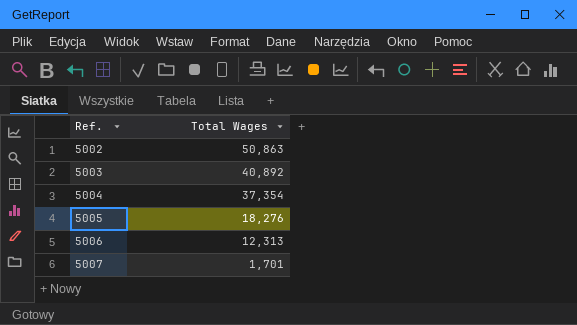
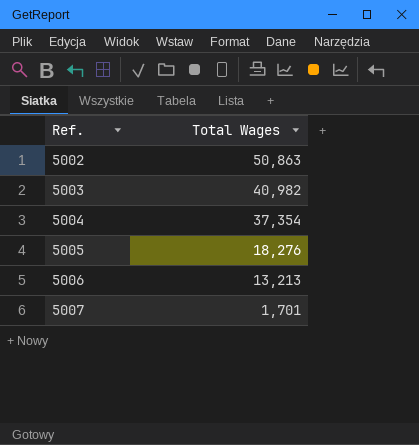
5003 | Total Wages: 40,892 -> 40,982
5006 | Total Wages: 12,313 -> 13,213

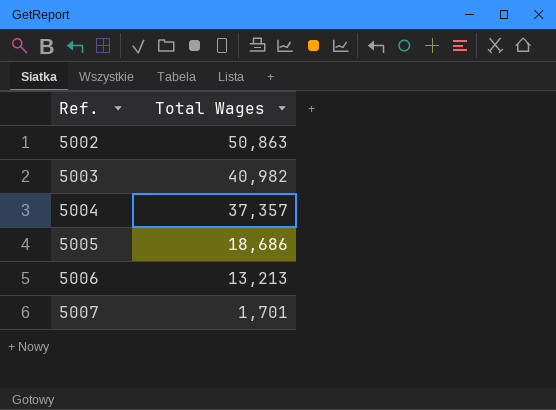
5004 | Total Wages: 37,354 -> 37,357
5005 | Total Wages: 18,276 -> 18,686

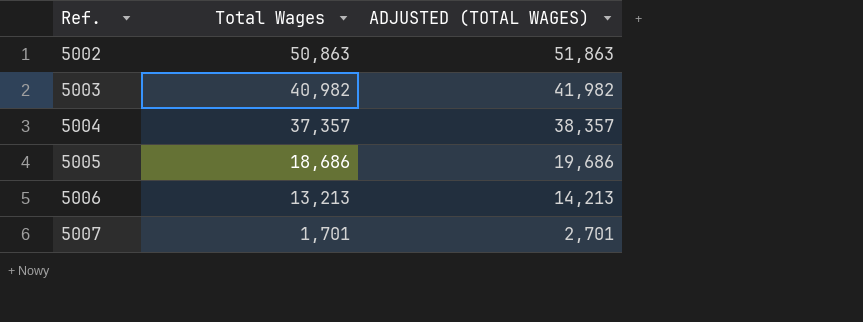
column ADJUSTED (TOTAL WAGES) | formula: none -> [Total Wages] + 1000

